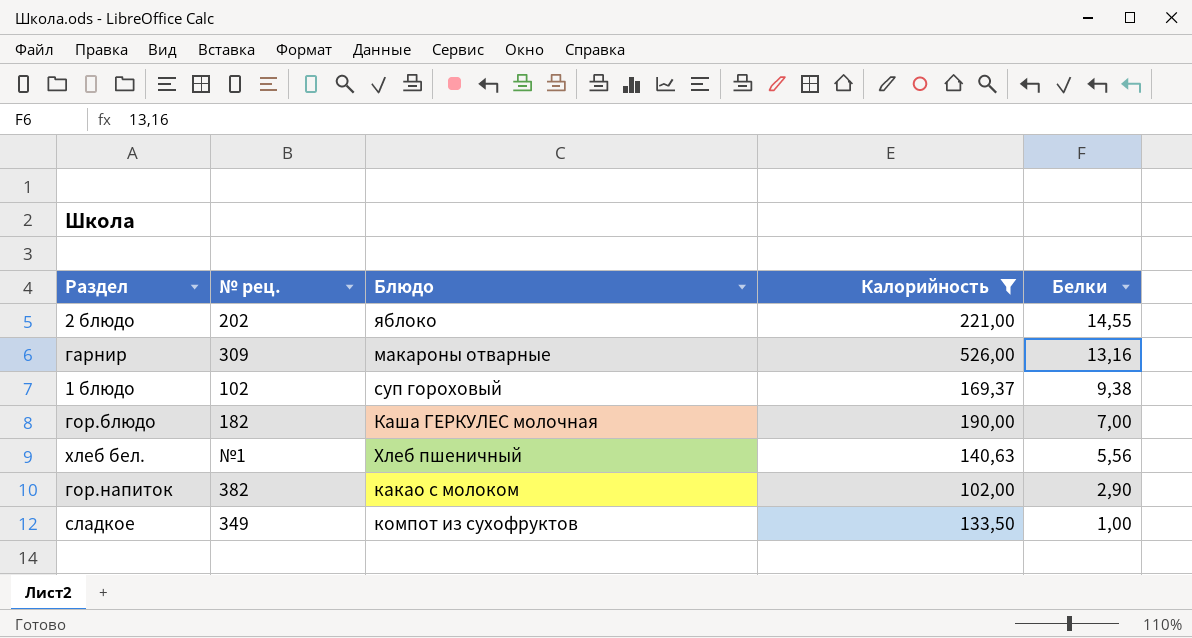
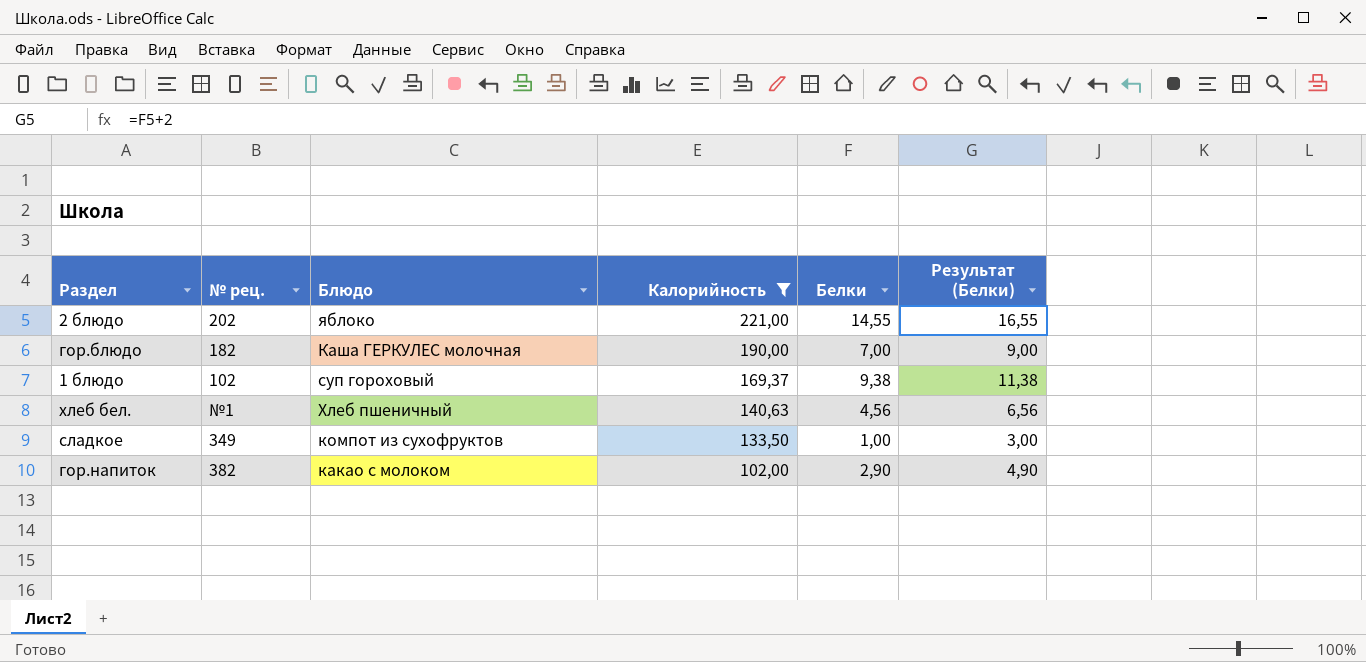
row order: Белки descending -> Калорийность descending
column Результат (Белки) | formula: none -> [Белки] + 2
row гарнир: 309 | макароны отварные | 526,00 | 13,16 -> none
хлеб бел. | Белки: 5,56 -> 4,56

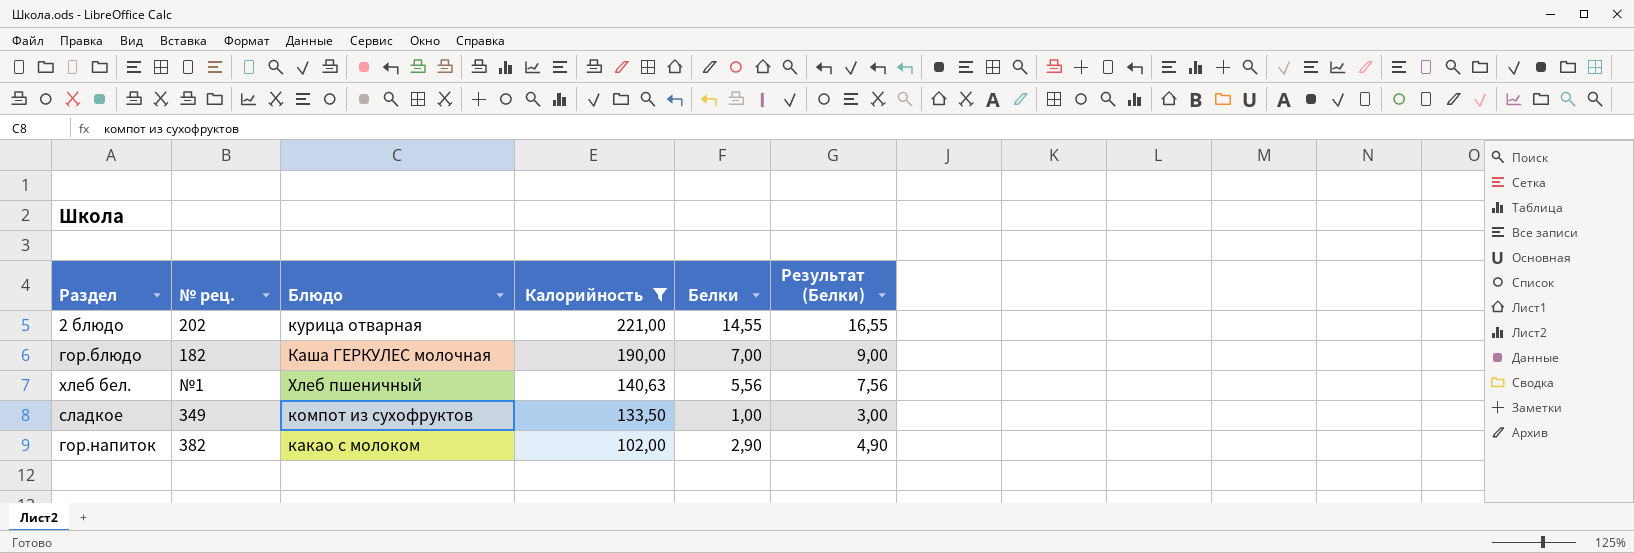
row 1 блюдо: 102 | суп гороховый | 169,37 | 9,38 | 11,38 -> none
2 блюдо | Блюдо: яблоко -> курица отварная
хлеб бел. | Белки: 4,56 -> 5,56
хлеб бел. | Результат (Белки): 6,56 -> 7,56

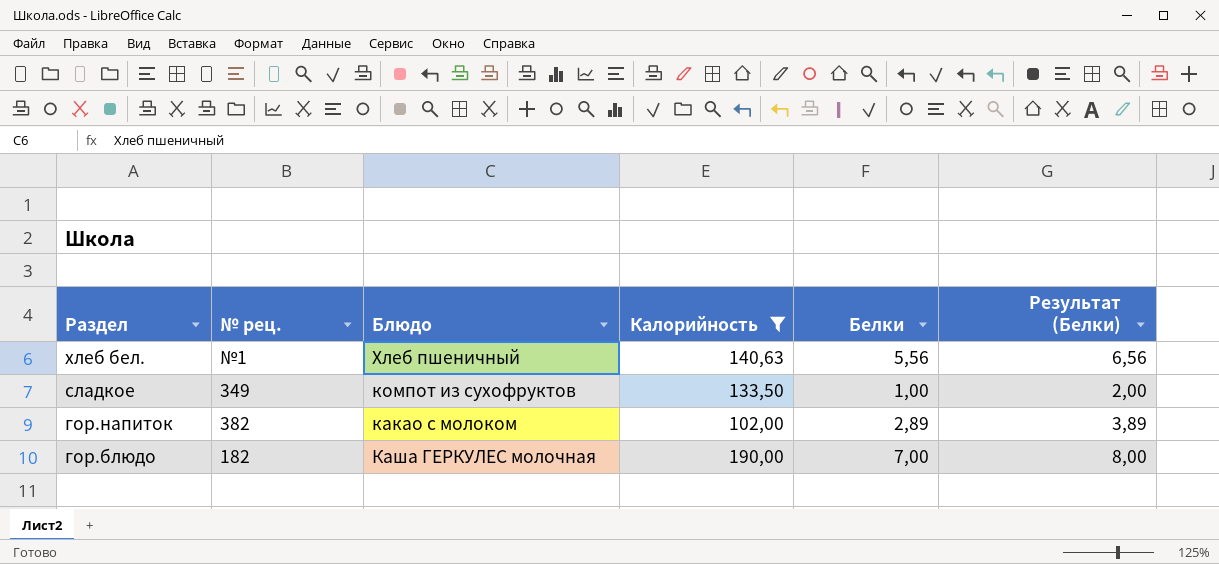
row order: Калорийность descending -> Раздел descending
column Результат (Белки) | formula: [Белки] + 2 -> [Белки] + 1
row 2 блюдо: 202 | курица отварная | 221,00 | 14,55 | 16,55 -> none
гор.напиток | Белки: 2,90 -> 2,89

